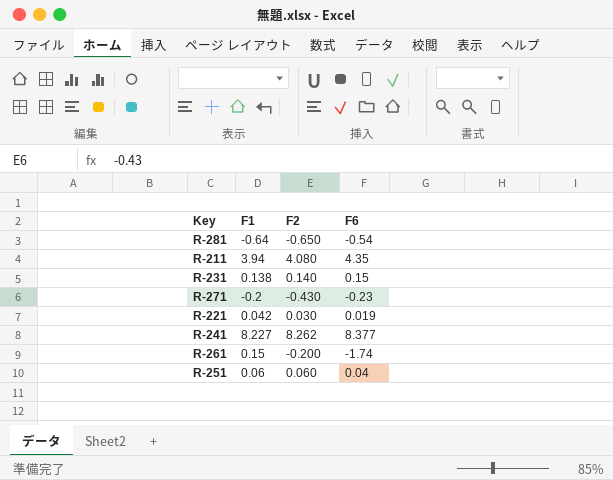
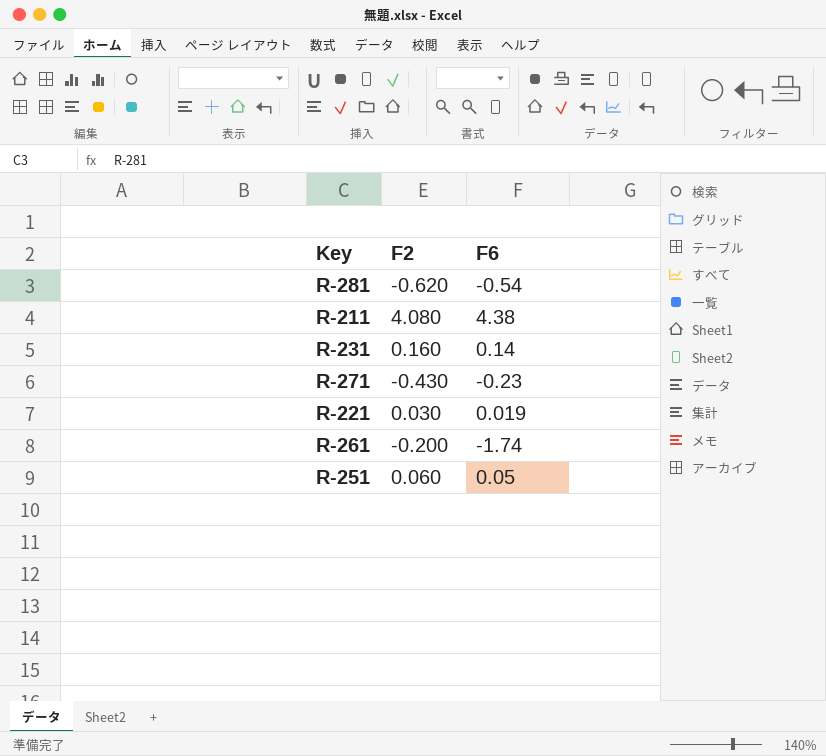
column F1 | position: 2 -> none
row R-241: 8.227 | 8.262 | 8.377 -> none
R-281 | F2: -0.650 -> -0.620
R-211 | F6: 4.35 -> 4.38
R-231 | F2: 0.140 -> 0.160
R-231 | F6: 0.15 -> 0.14
R-251 | F6: 0.04 -> 0.05

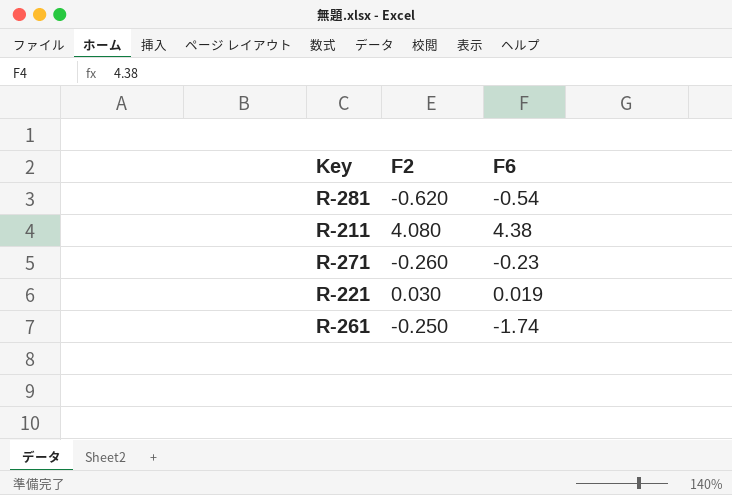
row R-231: 0.160 | 0.14 -> none
row R-251: 0.060 | 0.05 -> none
R-271 | F2: -0.430 -> -0.260
R-261 | F2: -0.200 -> -0.250

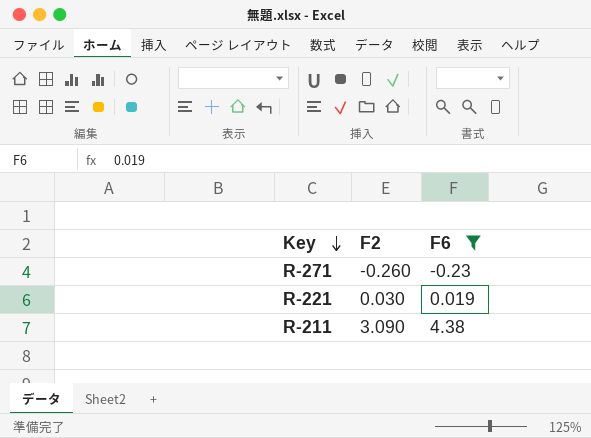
filter: none -> F6 >= -0.23
row order: none -> Key descending
R-211 | F2: 4.080 -> 3.090

